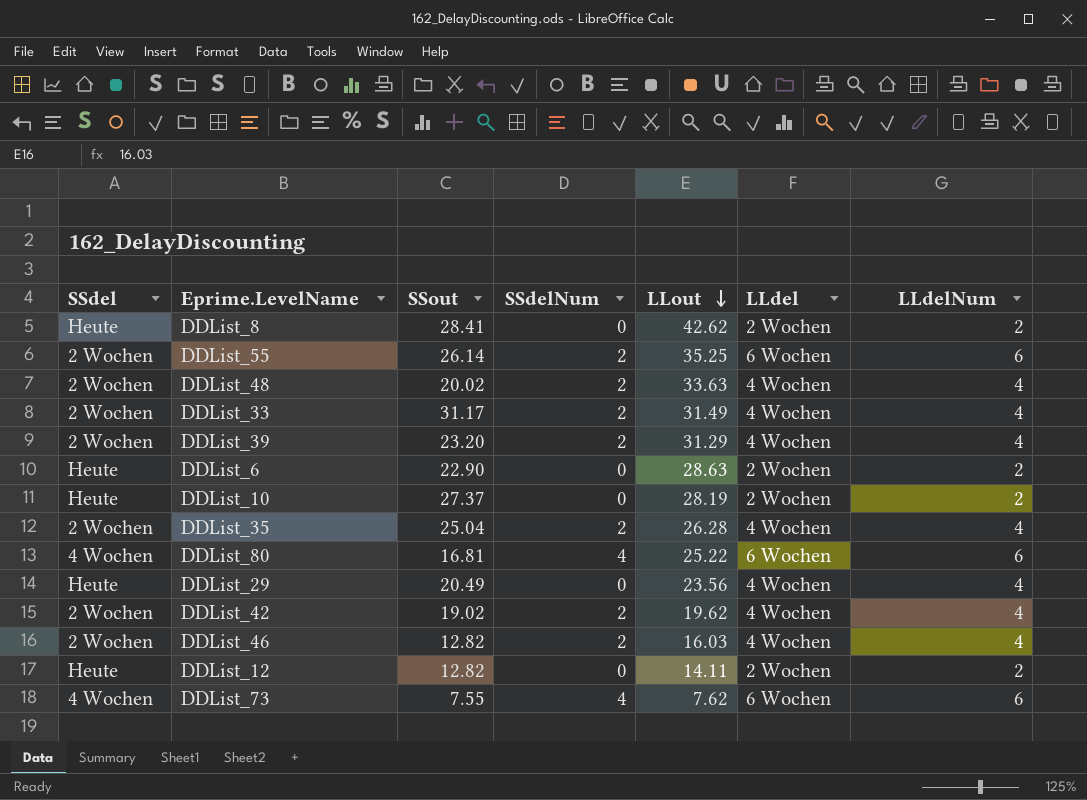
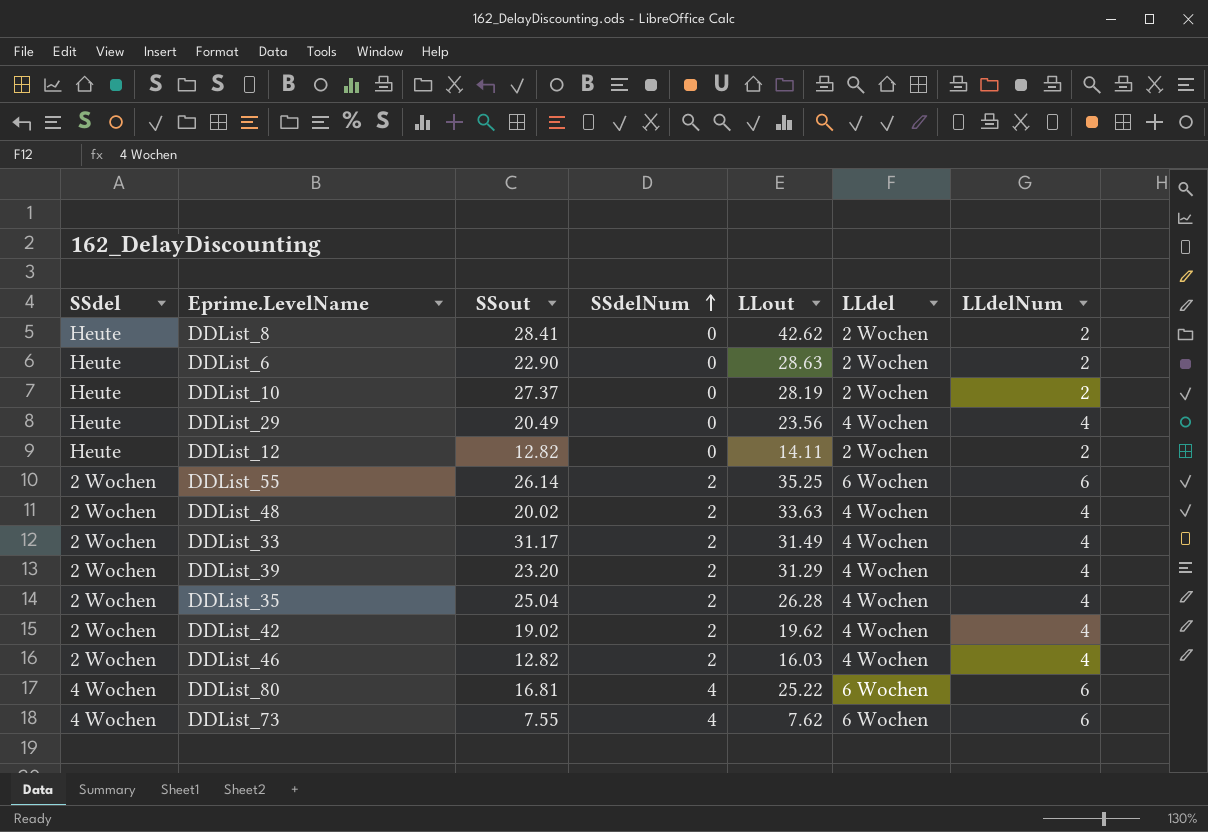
row order: LLout descending -> SSdelNum ascending

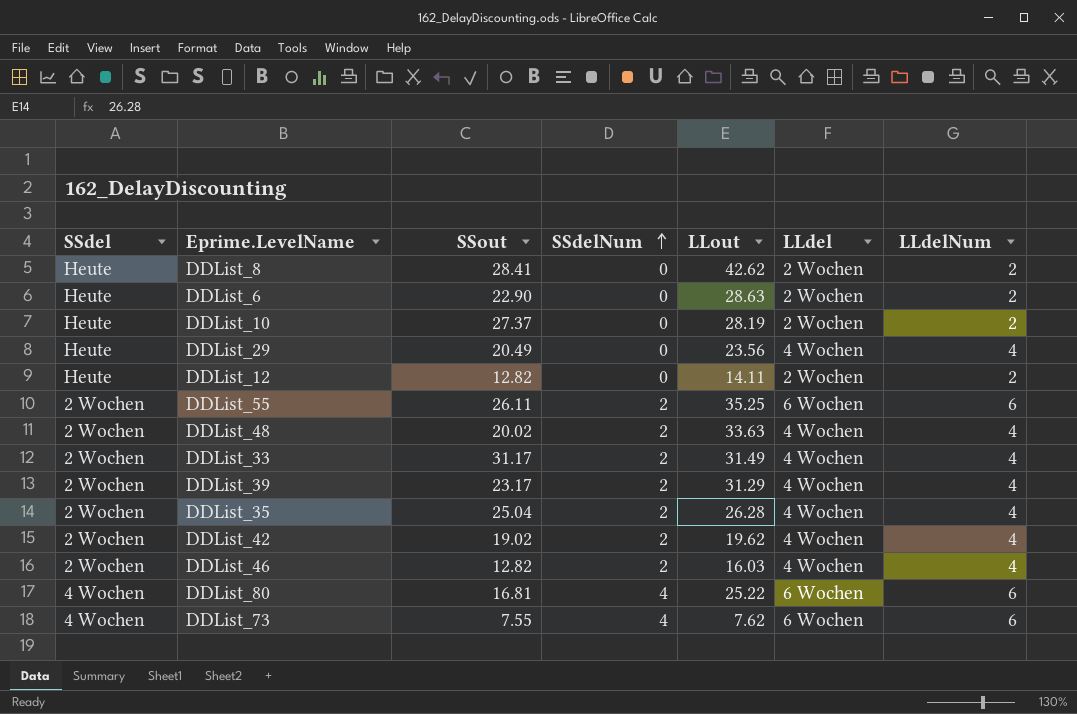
DDList_55 | SSout: 26.14 -> 26.11
DDList_39 | SSout: 23.20 -> 23.17

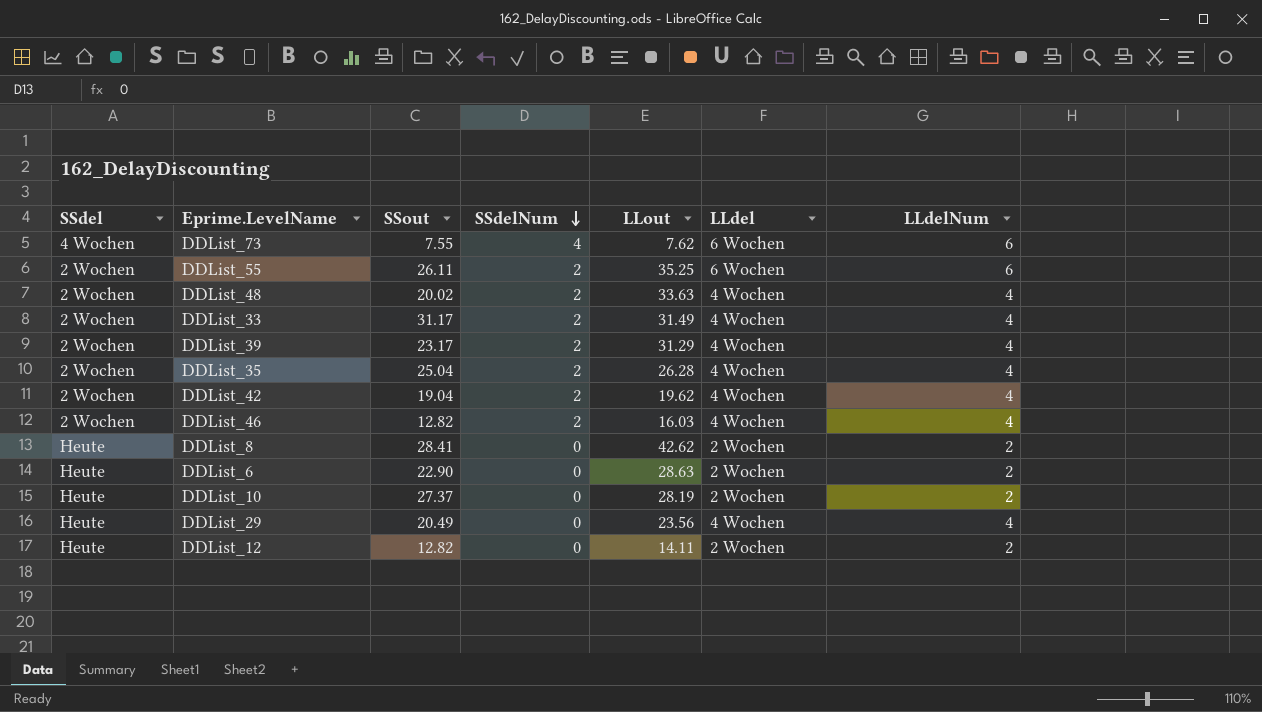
row order: SSdelNum ascending -> SSdelNum descending
row DDList_80: 4 Wochen | 16.81 | 4 | 25.22 | 6 Wochen | 6 -> none
DDList_42 | SSout: 19.02 -> 19.04

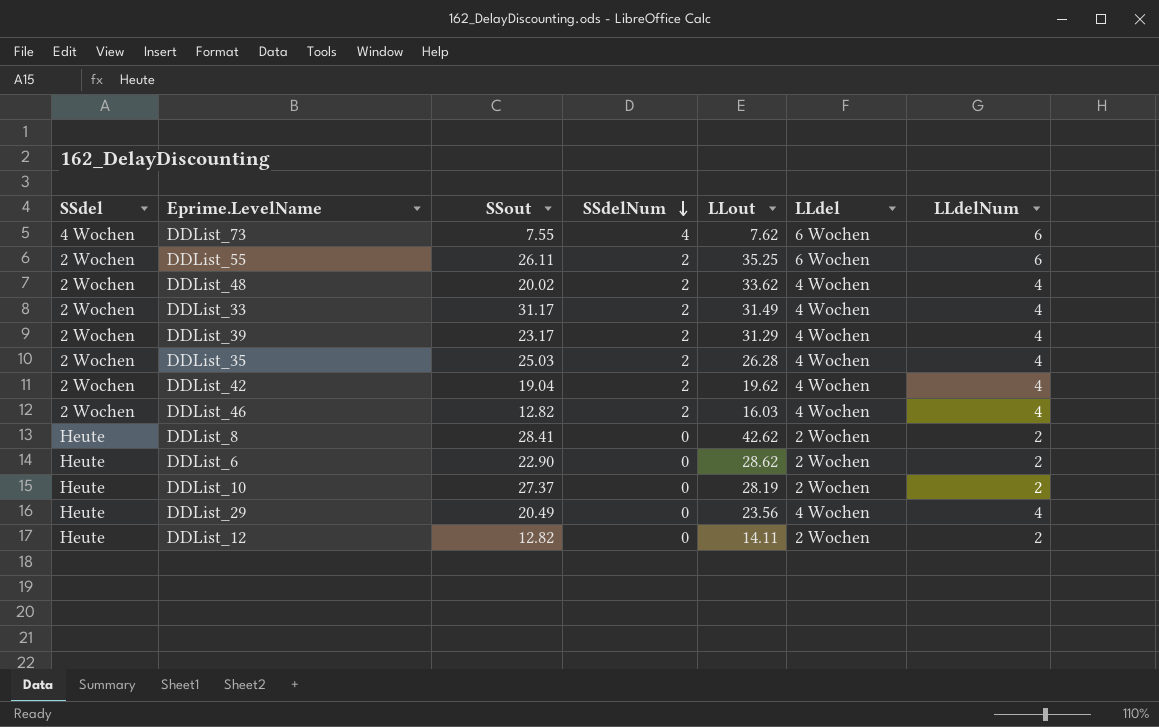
DDList_48 | LLout: 33.63 -> 33.62
DDList_35 | SSout: 25.04 -> 25.03
DDList_6 | LLout: 28.63 -> 28.62

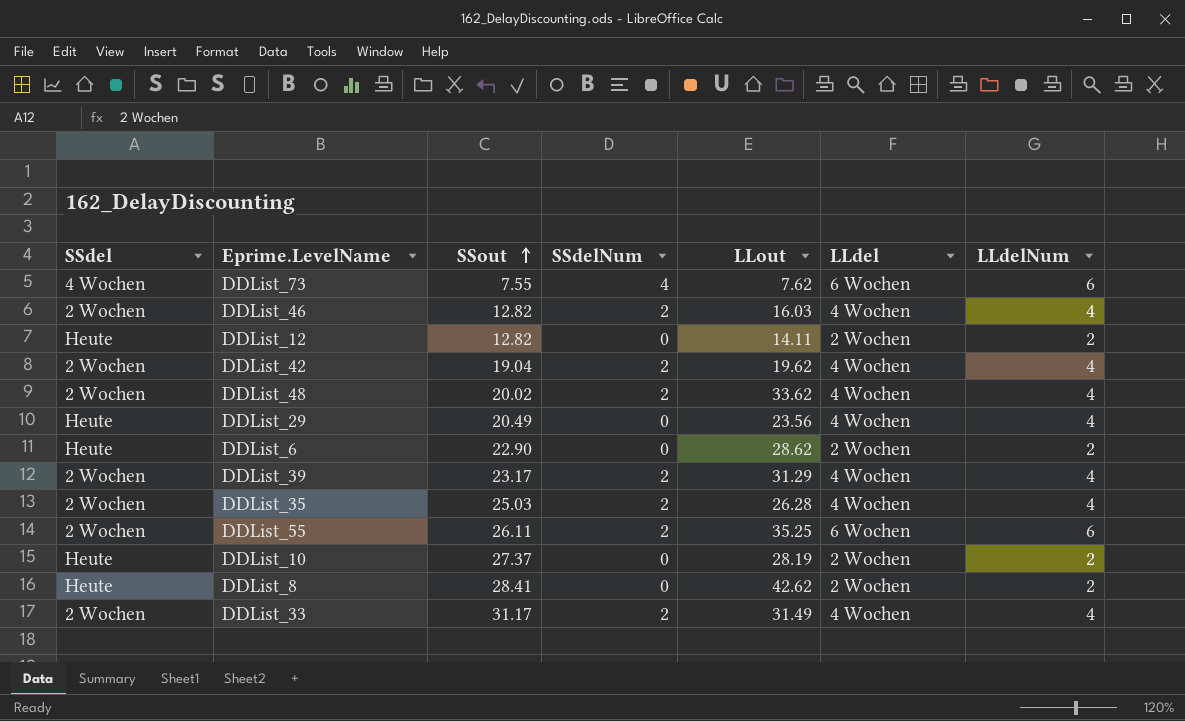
row order: SSdelNum descending -> SSout ascending

